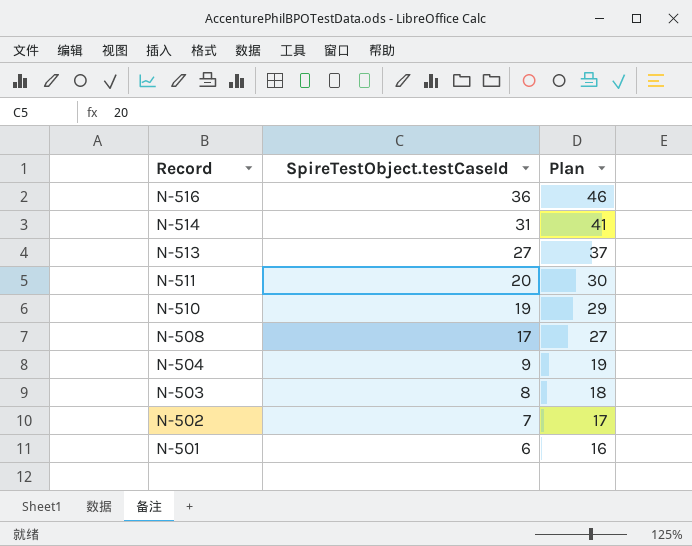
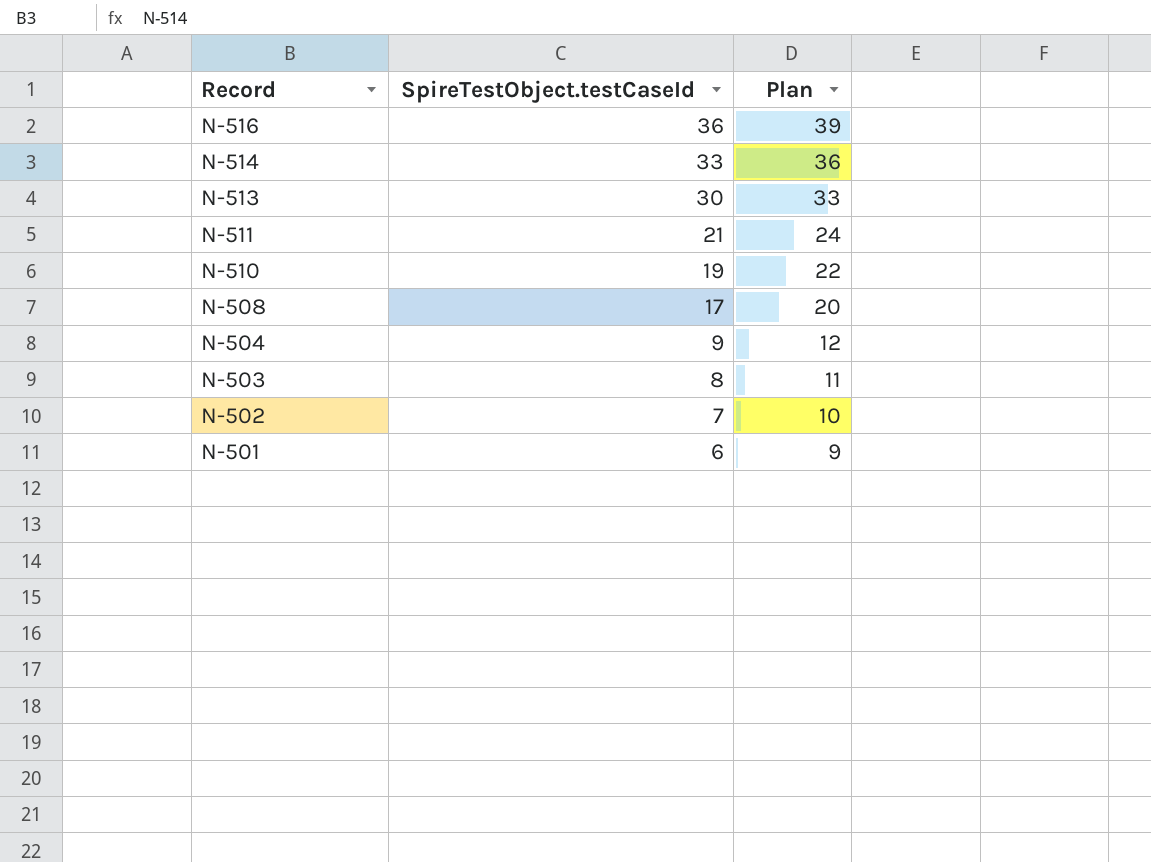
column Plan | formula: [SpireTestObject.testCaseId] + 10 -> [SpireTestObject.testCaseId] + 3
N-514 | SpireTestObject.testCaseId: 31 -> 33
N-513 | SpireTestObject.testCaseId: 27 -> 30
N-511 | SpireTestObject.testCaseId: 20 -> 21

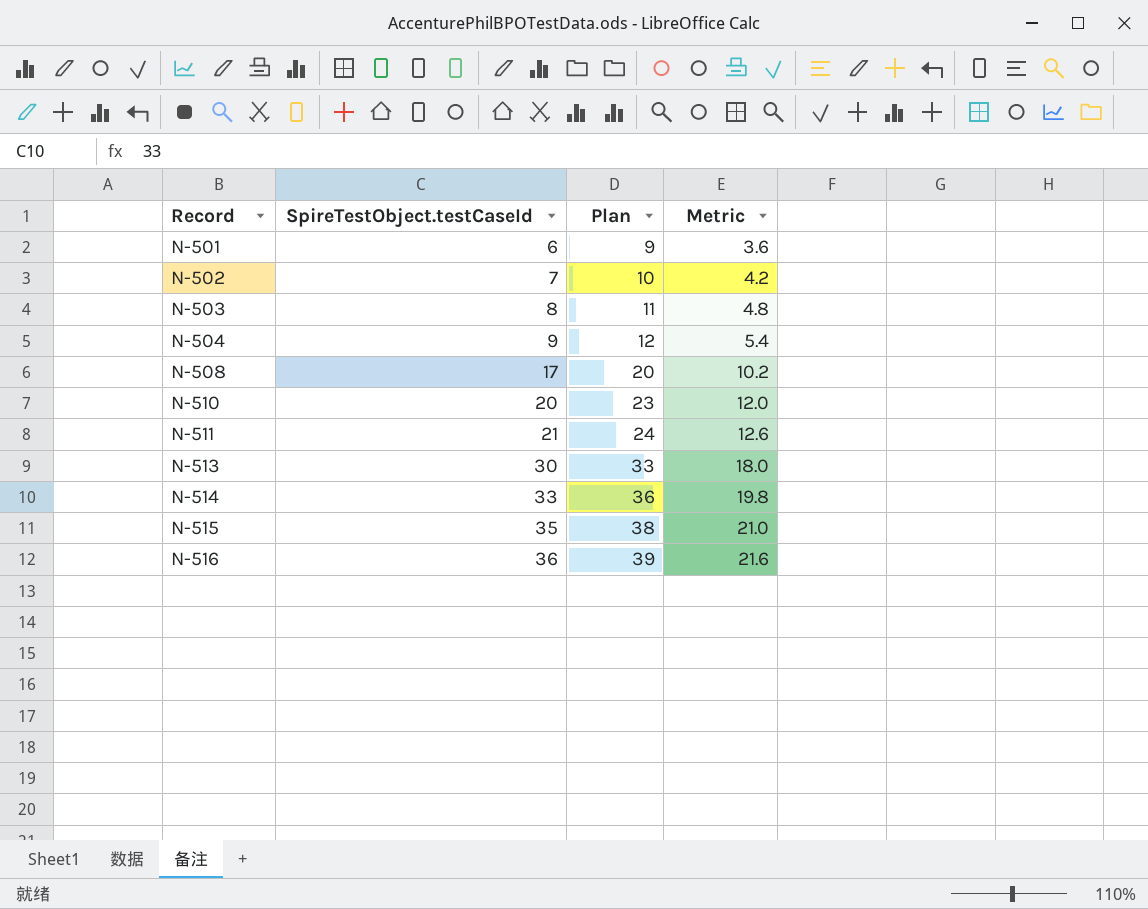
row order: Record descending -> Record ascending
column Metric | formula: none -> [SpireTestObject.testCaseId] * 0.6
N-510 | SpireTestObject.testCaseId: 19 -> 20
N-510 | Plan: 22 -> 23
row N-515: none -> 35 | 38 | 21.0

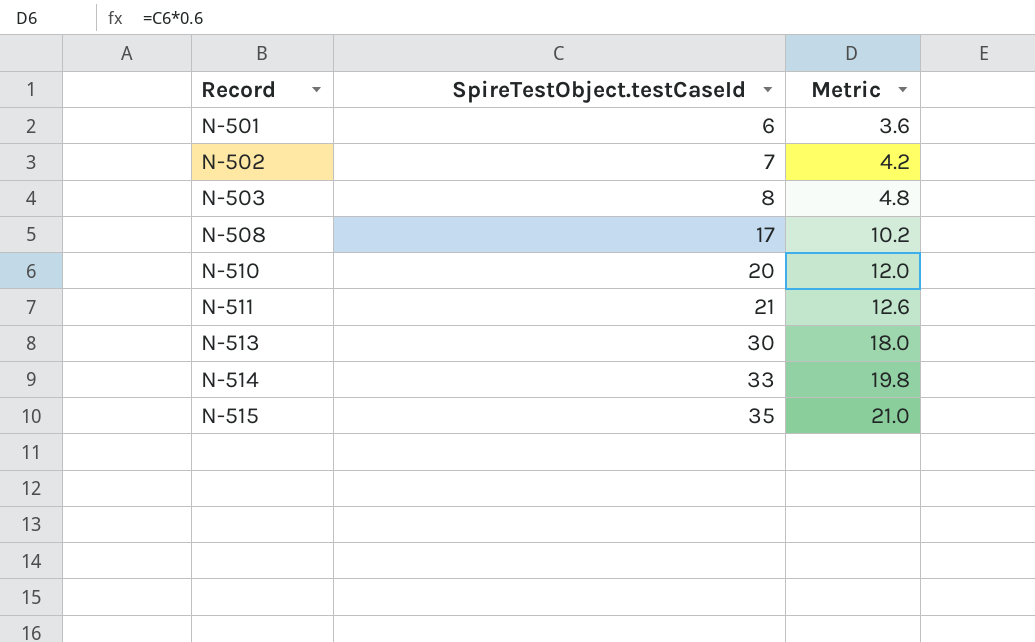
column Plan | formula: [SpireTestObject.testCaseId] + 3 -> none
row N-504: 9 | 12 | 5.4 -> none
row N-516: 36 | 39 | 21.6 -> none

